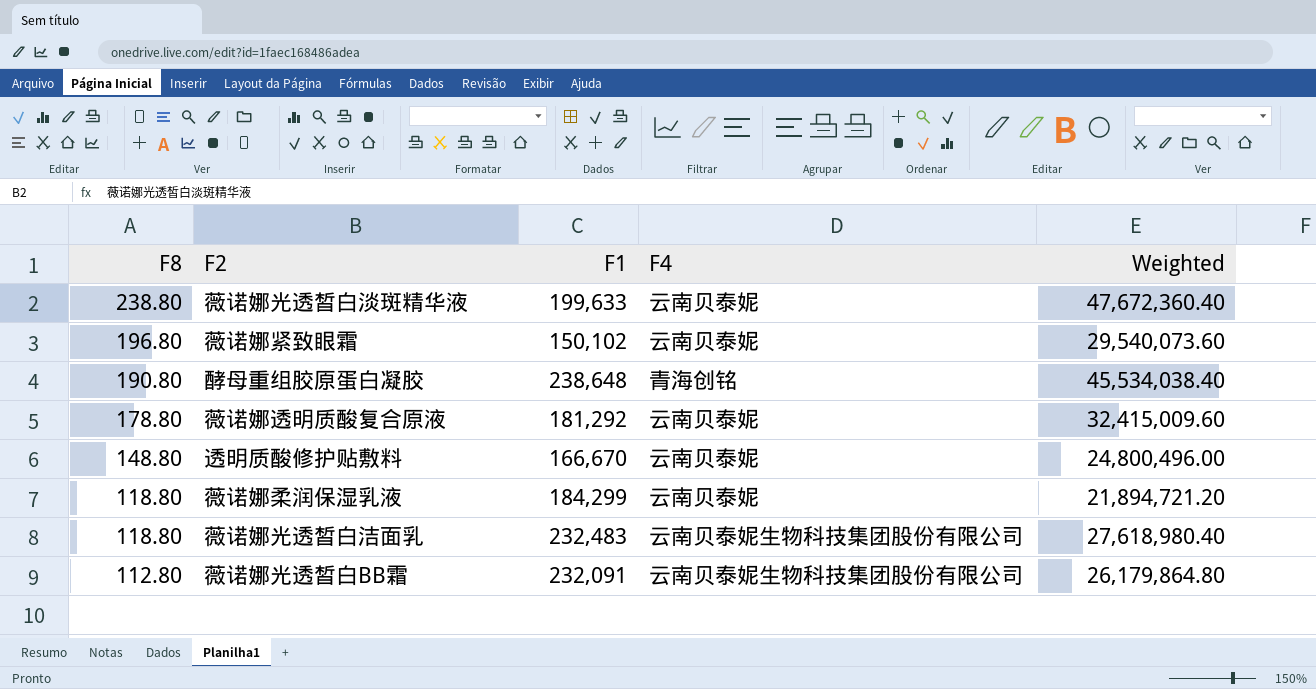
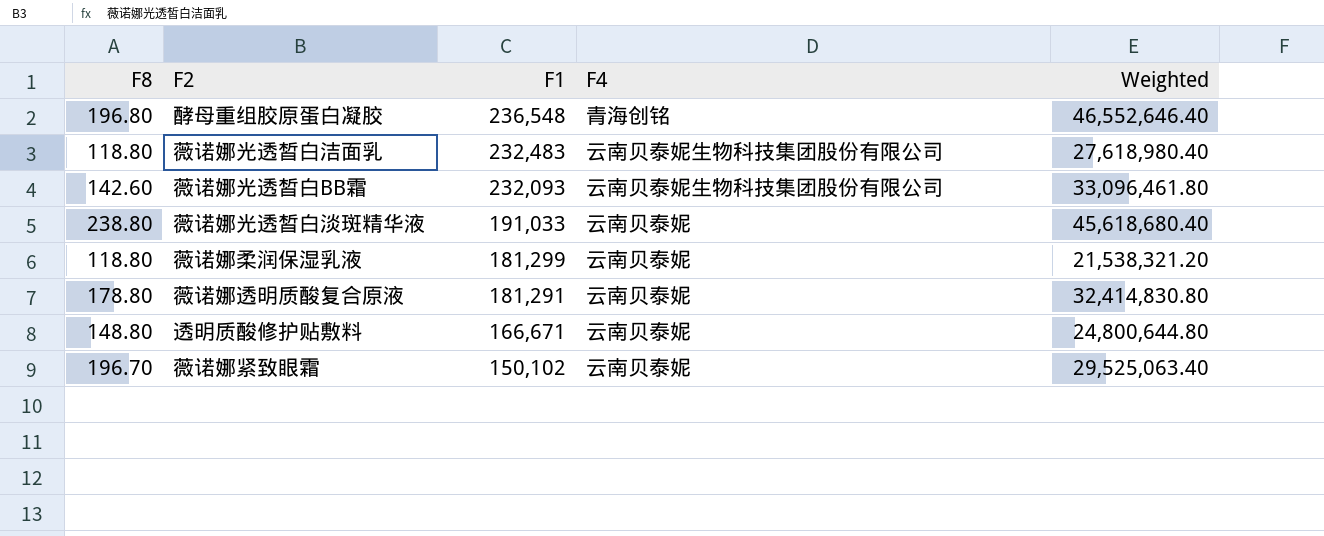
row order: F8 descending -> F1 descending
酵母重组胶原蛋白凝胶 | F8: 190.80 -> 196.80
酵母重组胶原蛋白凝胶 | F1: 238,648 -> 236,548
酵母重组胶原蛋白凝胶 | Weighted: 45,534,038.40 -> 46,552,646.40
薇诺娜光透皙白BB霜 | F8: 112.80 -> 142.60
薇诺娜光透皙白BB霜 | F1: 232,091 -> 232,093
薇诺娜光透皙白BB霜 | Weighted: 26,179,864.80 -> 33,096,461.80
薇诺娜光透皙白淡斑精华液 | F1: 199,633 -> 191,033
薇诺娜光透皙白淡斑精华液 | Weighted: 47,672,360.40 -> 45,618,680.40
薇诺娜柔润保湿乳液 | F1: 184,299 -> 181,299
薇诺娜柔润保湿乳液 | Weighted: 21,894,721.20 -> 21,538,321.20
薇诺娜透明质酸复合原液 | F1: 181,292 -> 181,291
薇诺娜透明质酸复合原液 | Weighted: 32,415,009.60 -> 32,414,830.80
透明质酸修护贴敷料 | F1: 166,670 -> 166,671
透明质酸修护贴敷料 | Weighted: 24,800,496.00 -> 24,800,644.80
薇诺娜紧致眼霜 | F8: 196.80 -> 196.70
薇诺娜紧致眼霜 | Weighted: 29,540,073.60 -> 29,525,063.40

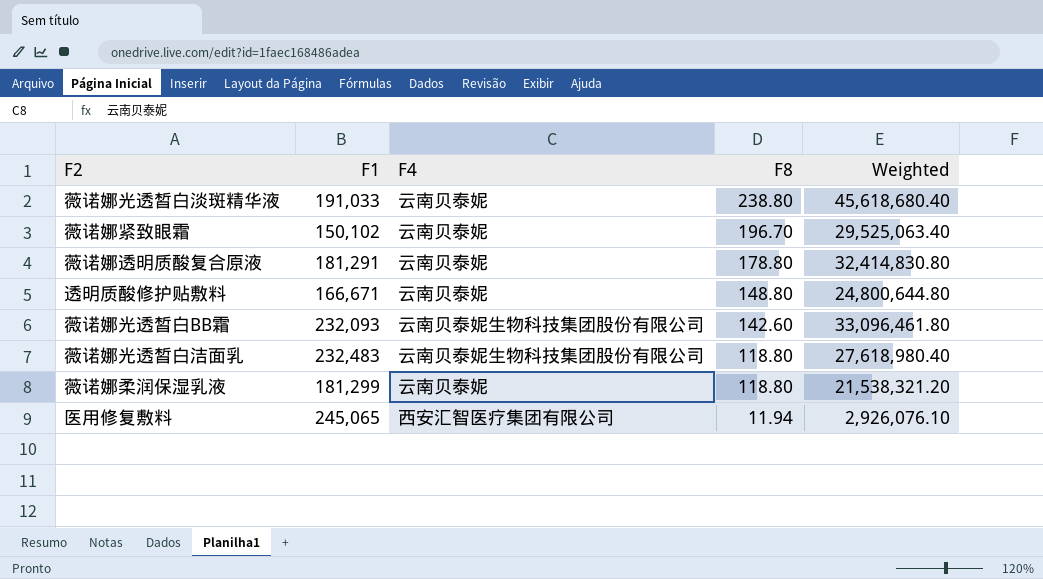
row order: F1 descending -> F8 descending
column F8 | position: 1 -> 4
row 酵母重组胶原蛋白凝胶: 196.80 | 236,548 | 青海创铭 | 46,552,646.40 -> none
row 医用修复敷料: none -> 245,065 | 西安汇智医疗集团有限公司 | 11.94 | 2,926,076.10

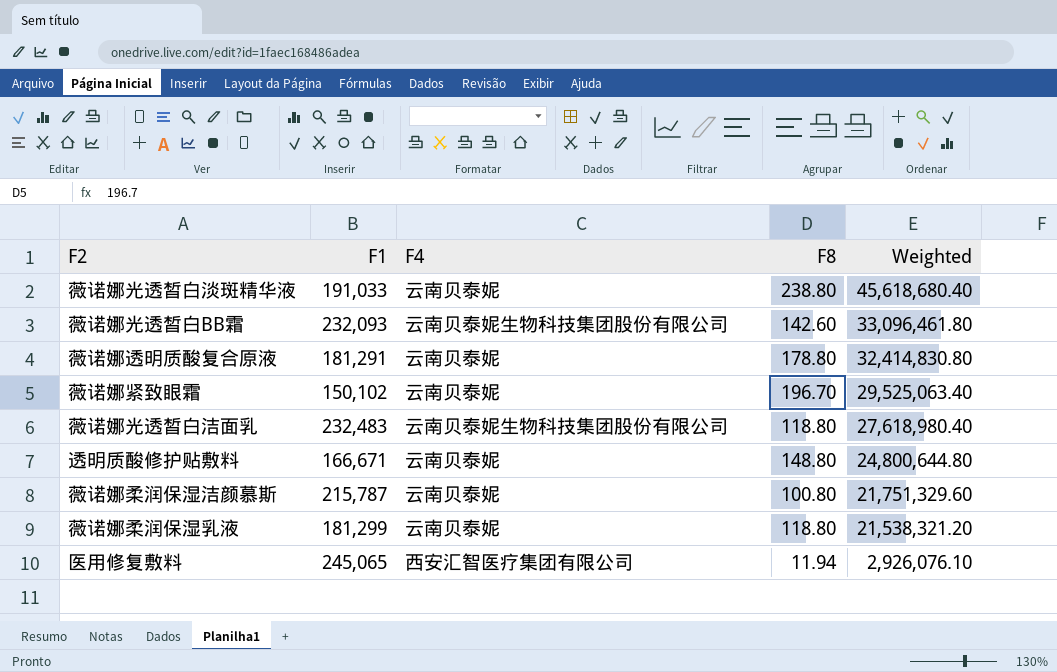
row order: F8 descending -> Weighted descending
row 薇诺娜柔润保湿洁颜慕斯: none -> 215,787 | 云南贝泰妮 | 100.80 | 21,751,329.60

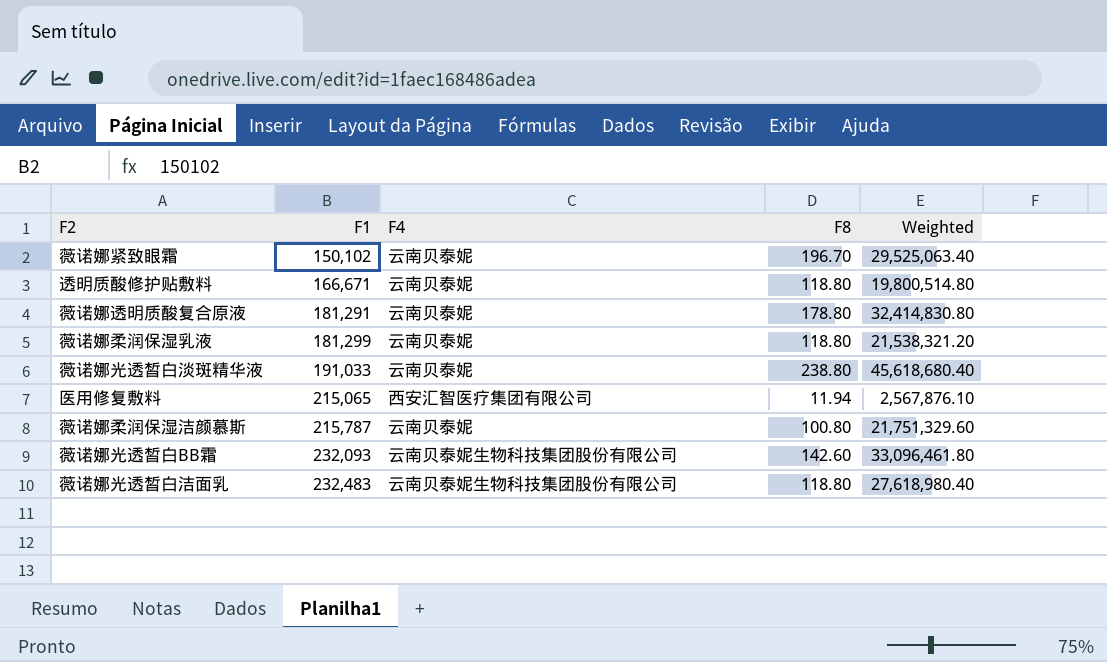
row order: Weighted descending -> F1 ascending
透明质酸修护贴敷料 | F8: 148.80 -> 118.80
透明质酸修护贴敷料 | Weighted: 24,800,644.80 -> 19,800,514.80
医用修复敷料 | F1: 245,065 -> 215,065
医用修复敷料 | Weighted: 2,926,076.10 -> 2,567,876.10

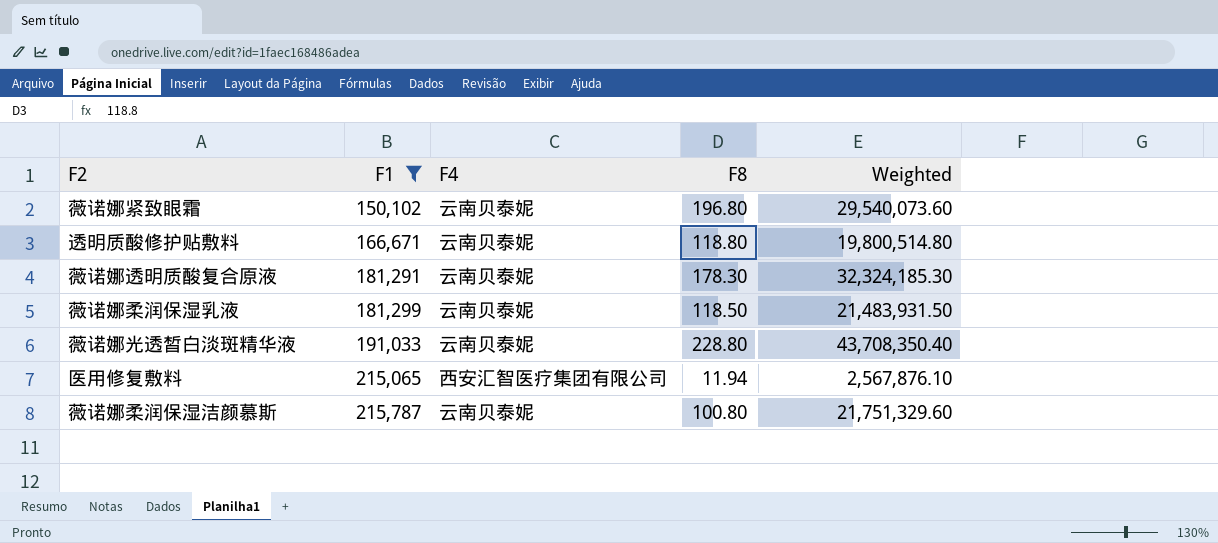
filter: none -> F1 <= 215,787
薇诺娜紧致眼霜 | F8: 196.70 -> 196.80
薇诺娜紧致眼霜 | Weighted: 29,525,063.40 -> 29,540,073.60
薇诺娜透明质酸复合原液 | F8: 178.80 -> 178.30
薇诺娜透明质酸复合原液 | Weighted: 32,414,830.80 -> 32,324,185.30
薇诺娜柔润保湿乳液 | F8: 118.80 -> 118.50
薇诺娜柔润保湿乳液 | Weighted: 21,538,321.20 -> 21,483,931.50
薇诺娜光透皙白淡斑精华液 | F8: 238.80 -> 228.80
薇诺娜光透皙白淡斑精华液 | Weighted: 45,618,680.40 -> 43,708,350.40

